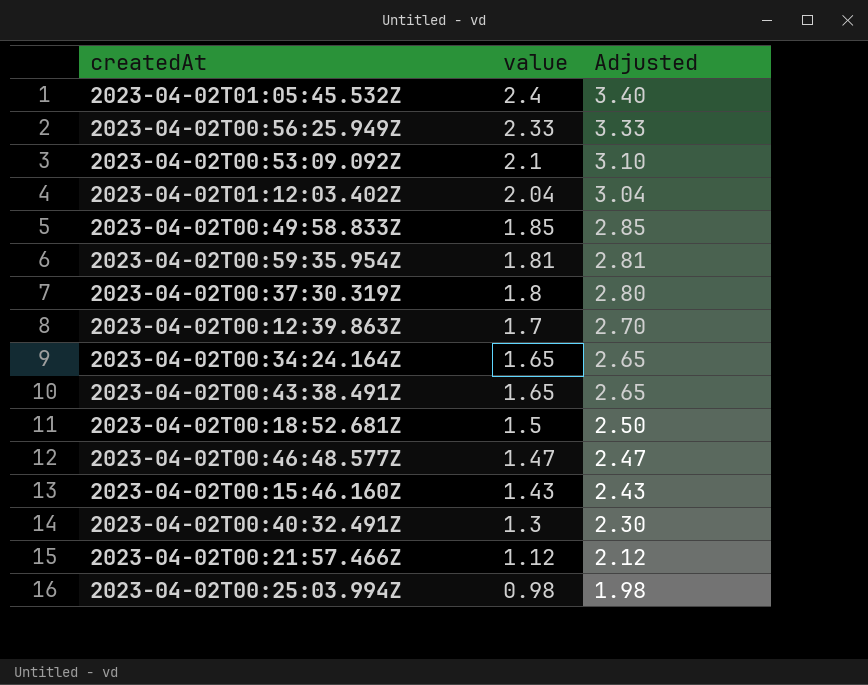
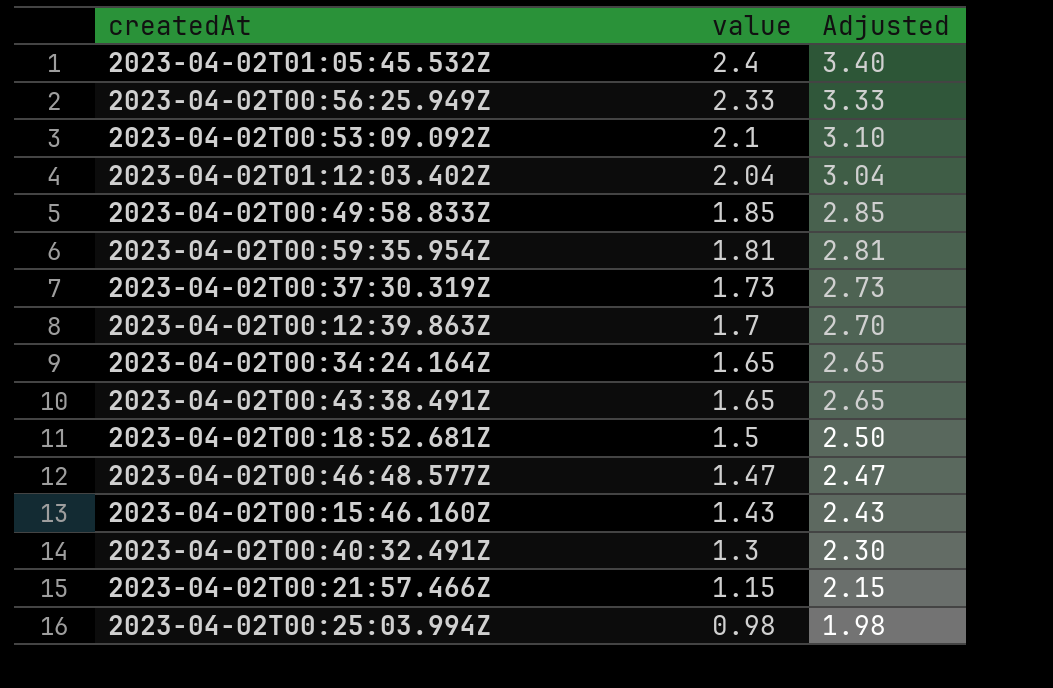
2023-04-02T00:37:30.319Z | value: 1.8 -> 1.73
2023-04-02T00:37:30.319Z | Adjusted: 2.80 -> 2.73
2023-04-02T00:21:57.466Z | value: 1.12 -> 1.15
2023-04-02T00:21:57.466Z | Adjusted: 2.12 -> 2.15

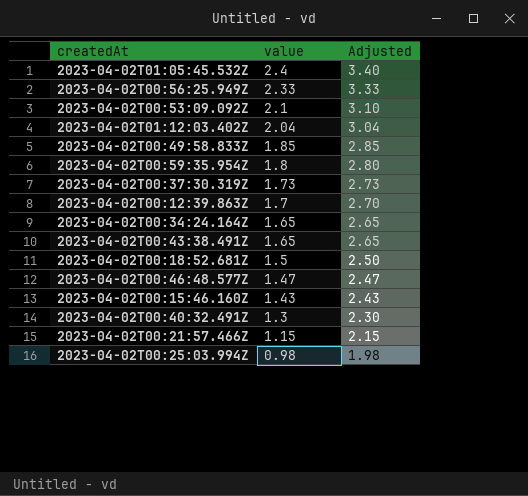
2023-04-02T00:59:35.954Z | value: 1.81 -> 1.8
2023-04-02T00:59:35.954Z | Adjusted: 2.81 -> 2.80

